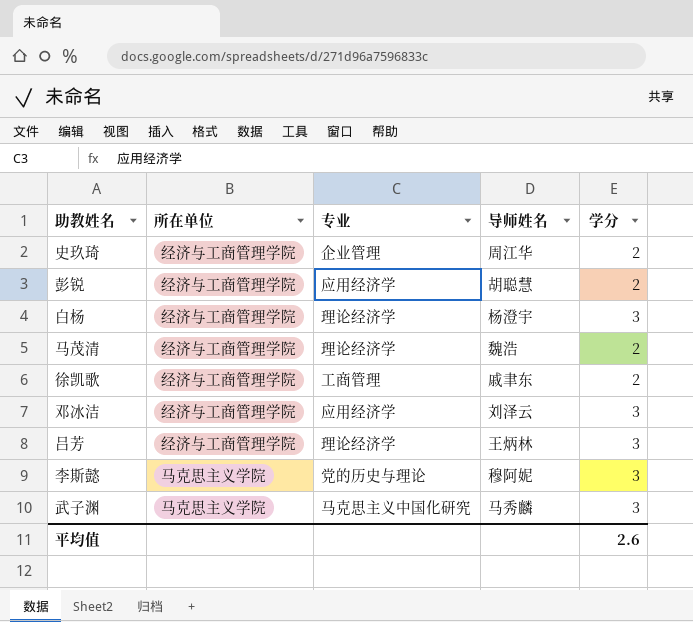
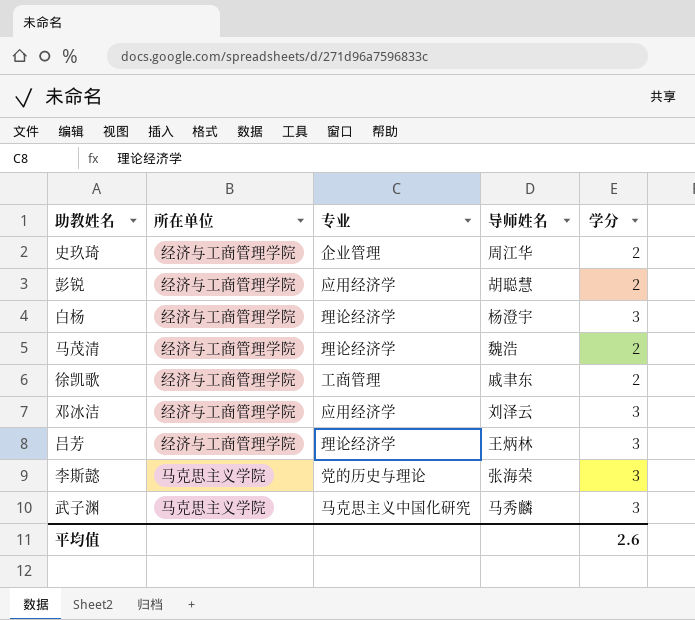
李斯懿 | 导师姓名: 穆阿妮 -> 张海荣

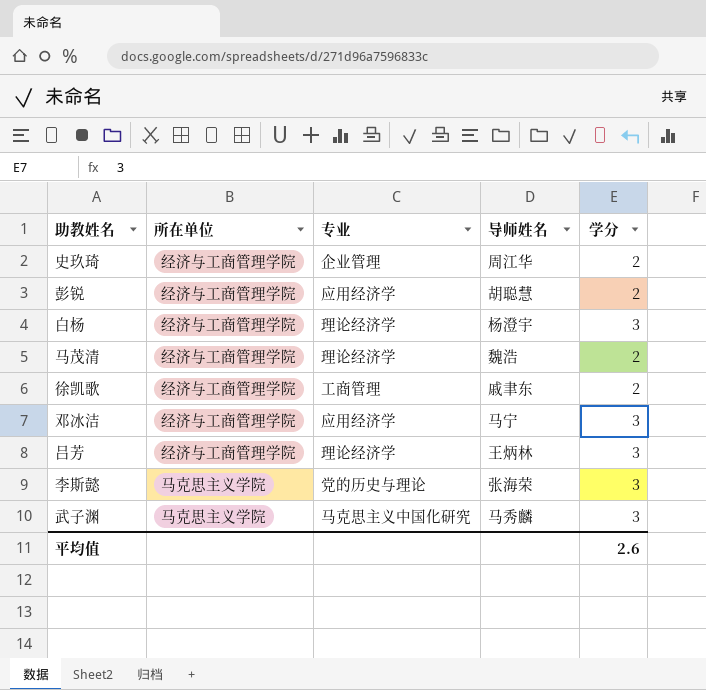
邓冰洁 | 导师姓名: 刘泽云 -> 马宁

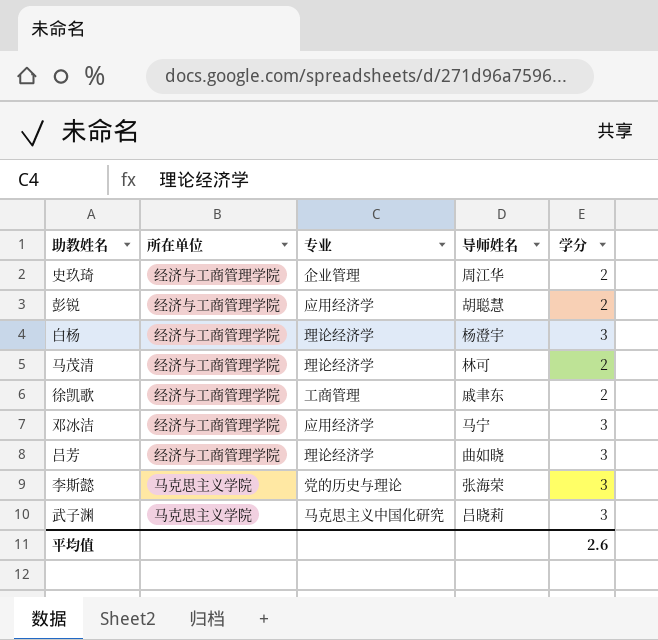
马茂清 | 导师姓名: 魏浩 -> 林可
吕芳 | 导师姓名: 王炳林 -> 曲如晓
武子渊 | 导师姓名: 马秀麟 -> 吕晓莉

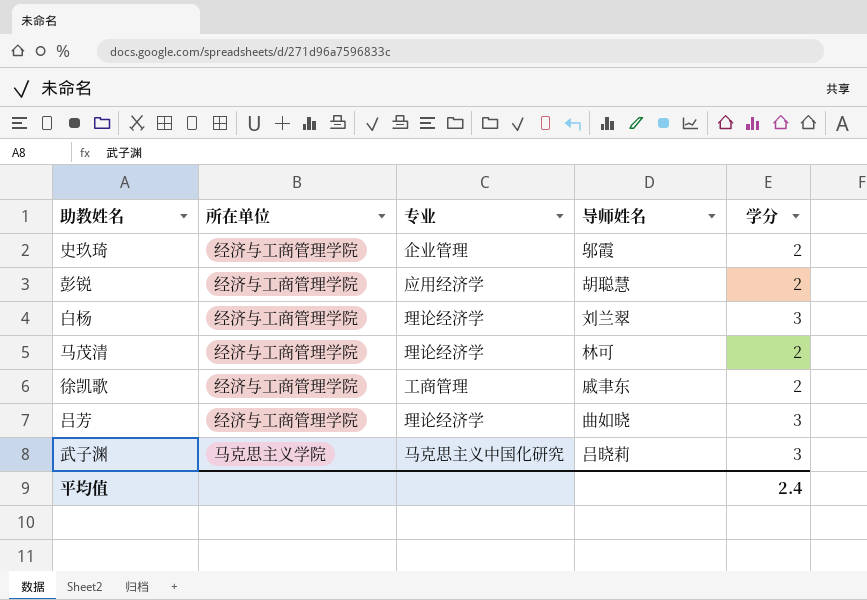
row 邓冰洁: 经济与工商管理学院 | 应用经济学 | 马宁 | 3 -> none
row 李斯懿: 马克思主义学院 | 党的历史与理论 | 张海荣 | 3 -> none
史玖琦 | 导师姓名: 周江华 -> 邬霞
白杨 | 导师姓名: 杨澄宇 -> 刘兰翠
平均值 | 学分: 2.6 -> 2.4

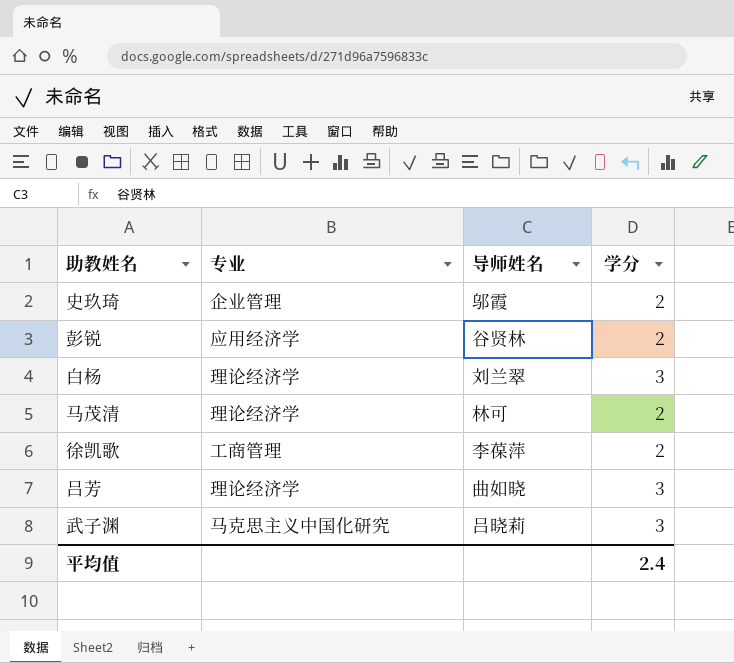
column 所在单位 | position: 2 -> none
彭锐 | 导师姓名: 胡聪慧 -> 谷贤林
徐凯歌 | 导师姓名: 戚聿东 -> 李葆萍

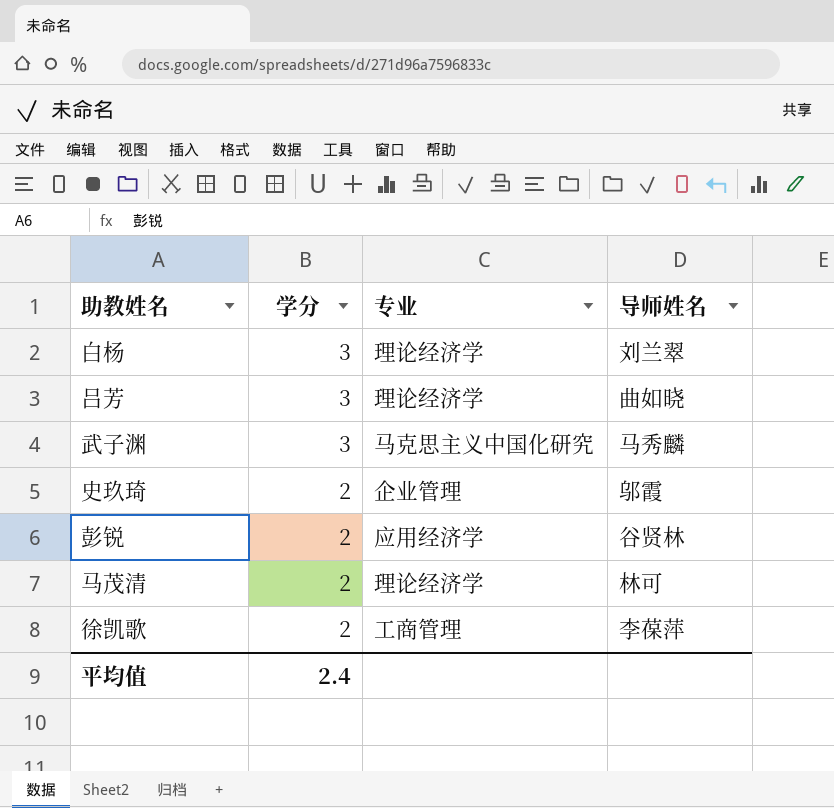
row order: none -> 学分 descending
column 学分 | position: 4 -> 2
武子渊 | 导师姓名: 吕晓莉 -> 马秀麟

